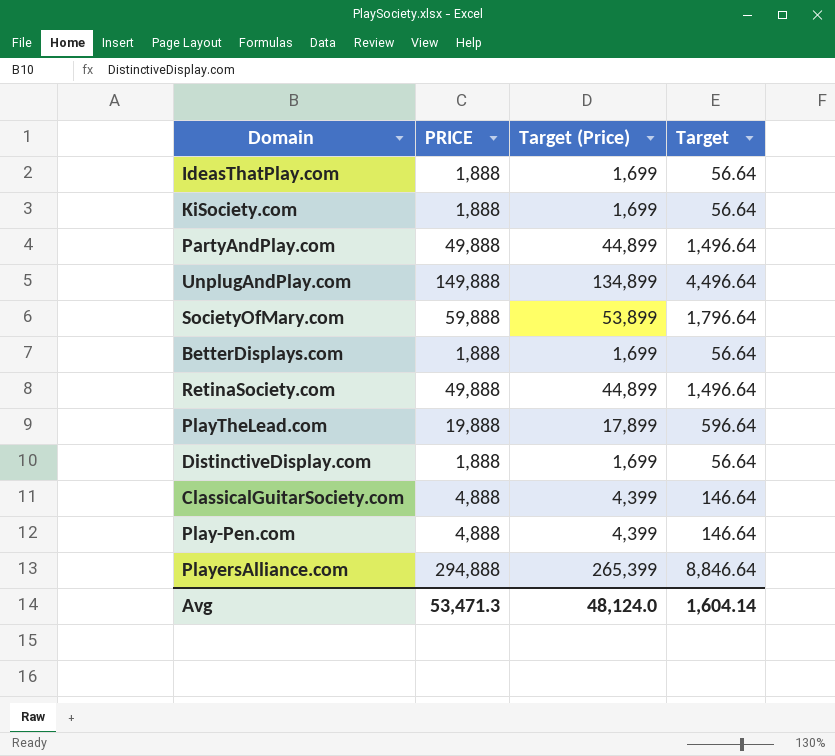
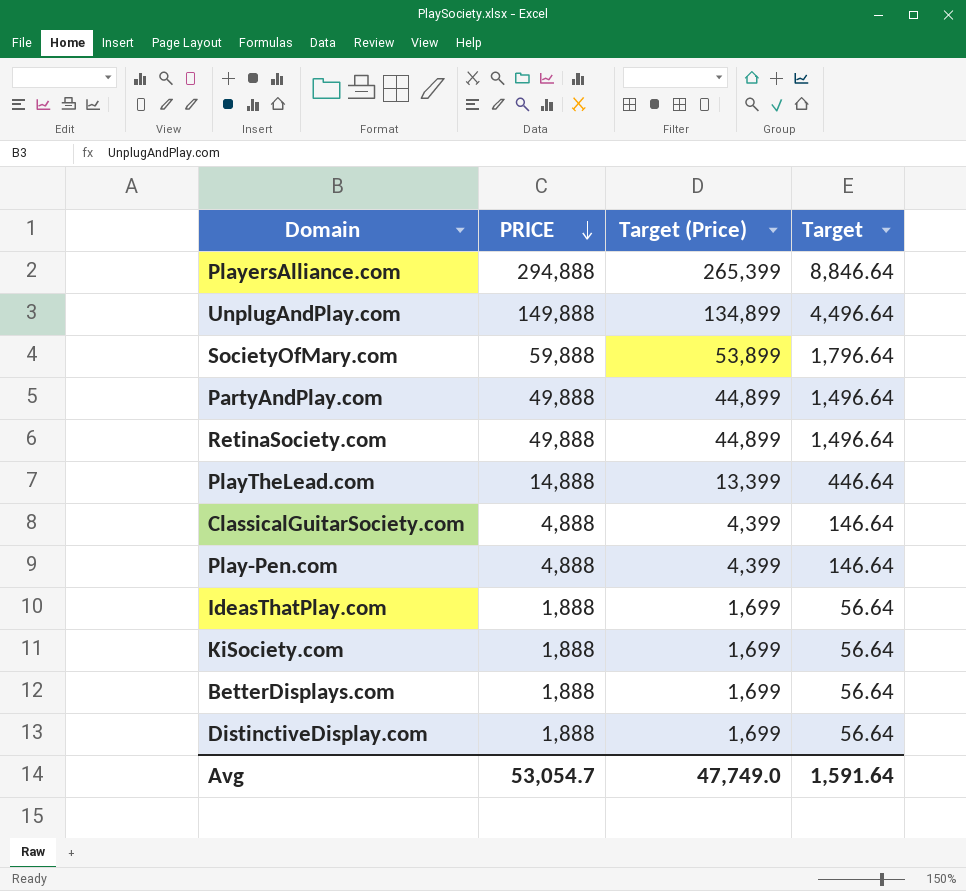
row order: none -> PRICE descending
PlayTheLead.com | PRICE: 19,888 -> 14,888
PlayTheLead.com | Target (Price): 17,899 -> 13,399
PlayTheLead.com | Target: 596.64 -> 446.64
Avg | PRICE: 53,471.3 -> 53,054.7
Avg | Target (Price): 48,124.0 -> 47,749.0
Avg | Target: 1,604.14 -> 1,591.64

